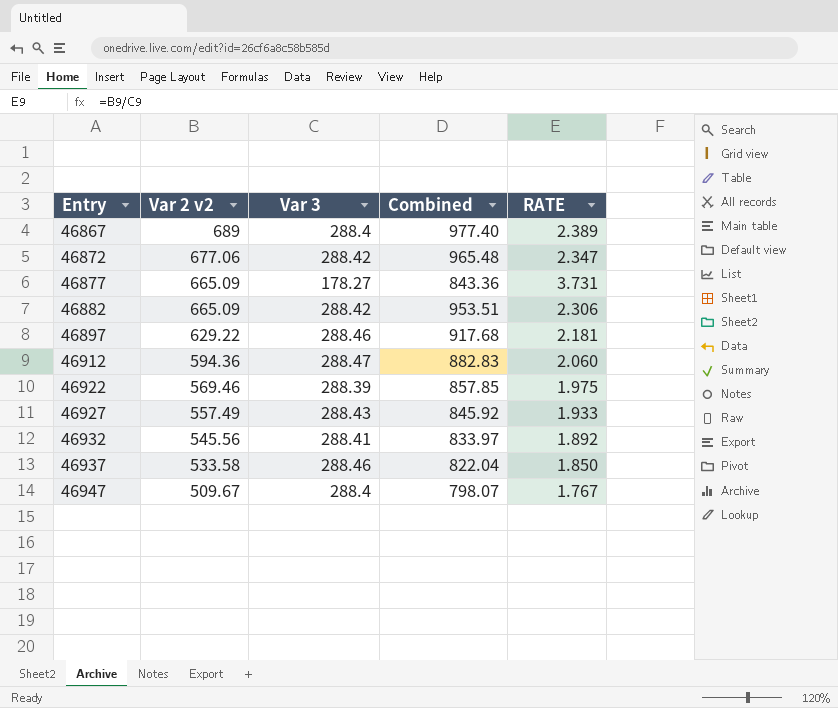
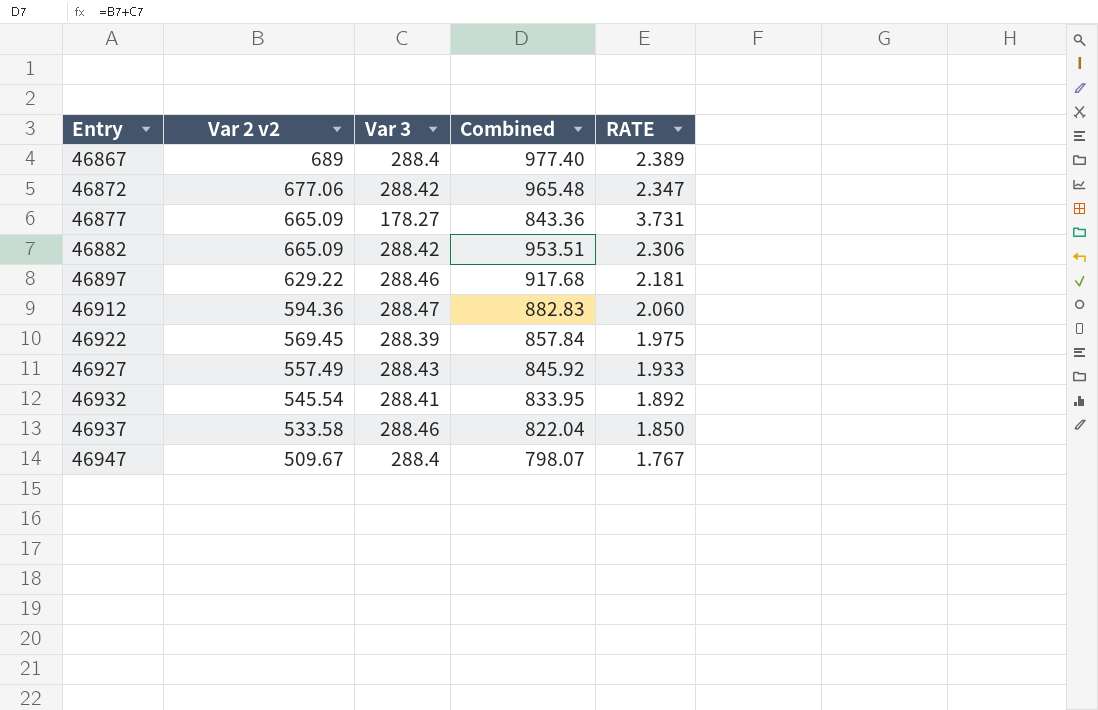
46922 | Var 2 v2: 569.46 -> 569.45
46922 | Combined: 857.85 -> 857.84
46932 | Var 2 v2: 545.56 -> 545.54
46932 | Combined: 833.97 -> 833.95

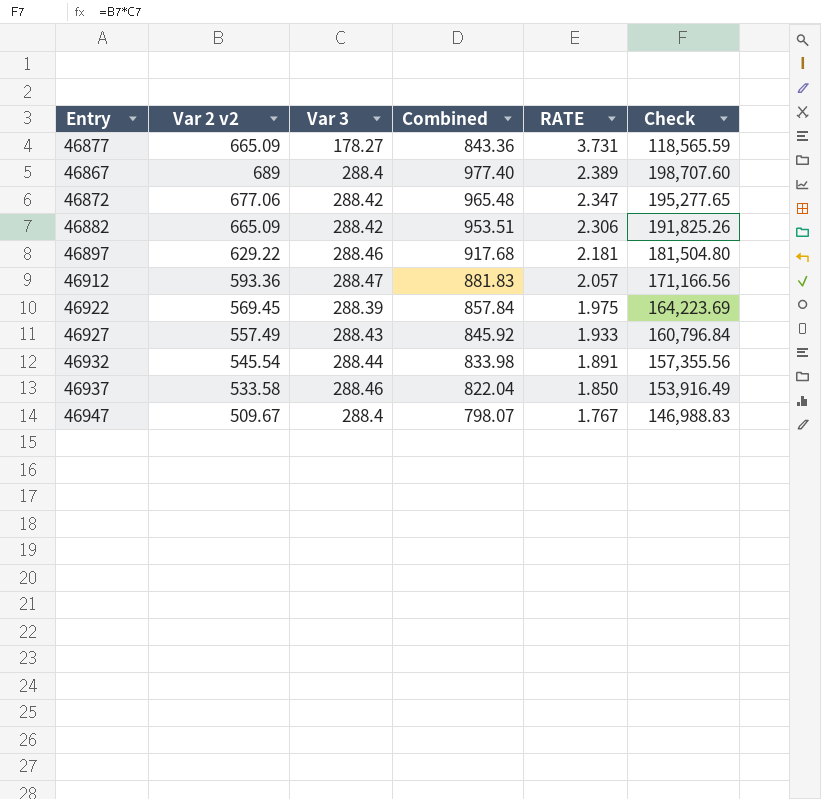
row order: Entry ascending -> RATE descending
column Check | formula: none -> [Var 2 v2] * [Var 3]
46912 | Var 2 v2: 594.36 -> 593.36
46912 | Combined: 882.83 -> 881.83
46912 | RATE: 2.060 -> 2.057
46932 | Var 3: 288.41 -> 288.44
46932 | Combined: 833.95 -> 833.98
46932 | RATE: 1.892 -> 1.891

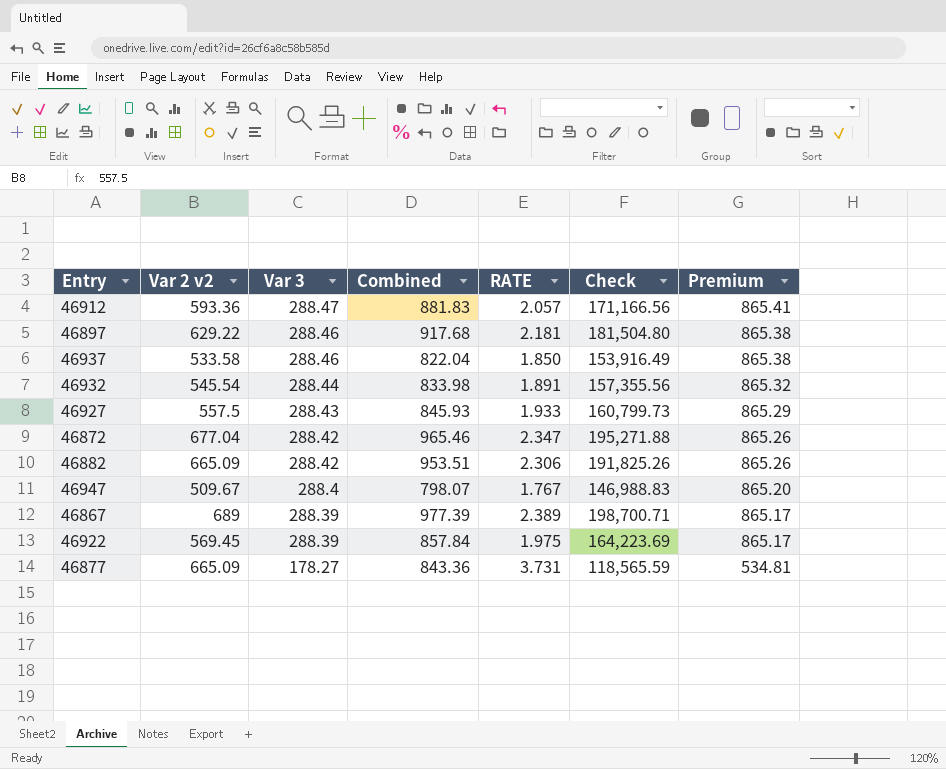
row order: RATE descending -> Var 3 descending
column Premium | formula: none -> [Var 3] * 3
46927 | Var 2 v2: 557.49 -> 557.5
46927 | Combined: 845.92 -> 845.93
46927 | Check: 160,796.84 -> 160,799.73
46872 | Var 2 v2: 677.06 -> 677.04
46872 | Combined: 965.48 -> 965.46
46872 | Check: 195,277.65 -> 195,271.88
46867 | Var 3: 288.4 -> 288.39
46867 | Combined: 977.40 -> 977.39
46867 | Check: 198,707.60 -> 198,700.71

